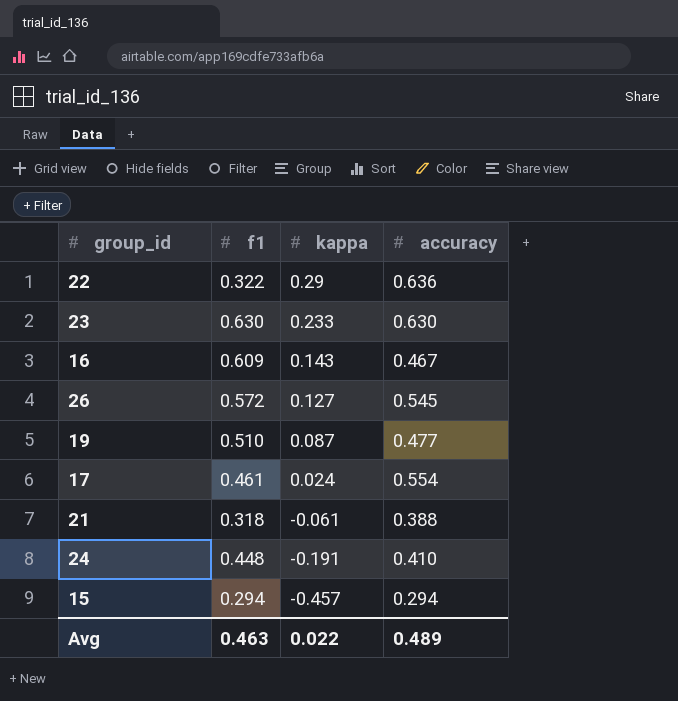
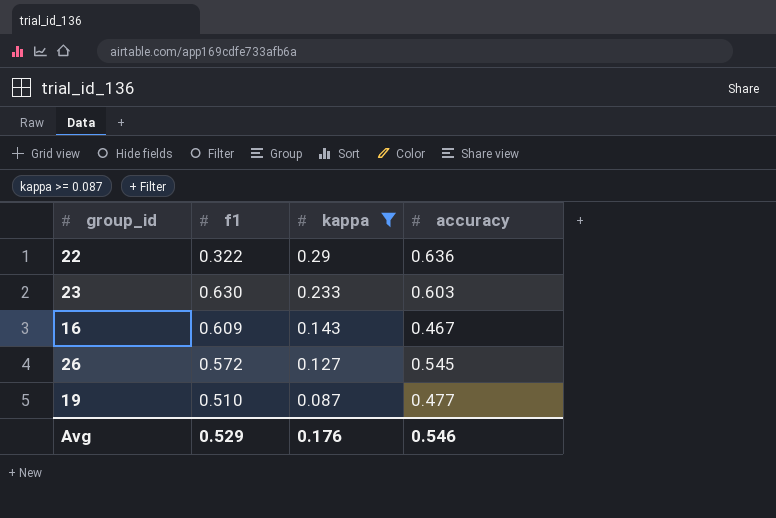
filter: none -> kappa >= 0.087
23 | accuracy: 0.630 -> 0.603
Avg | f1: 0.463 -> 0.529
Avg | kappa: 0.022 -> 0.176
Avg | accuracy: 0.489 -> 0.546

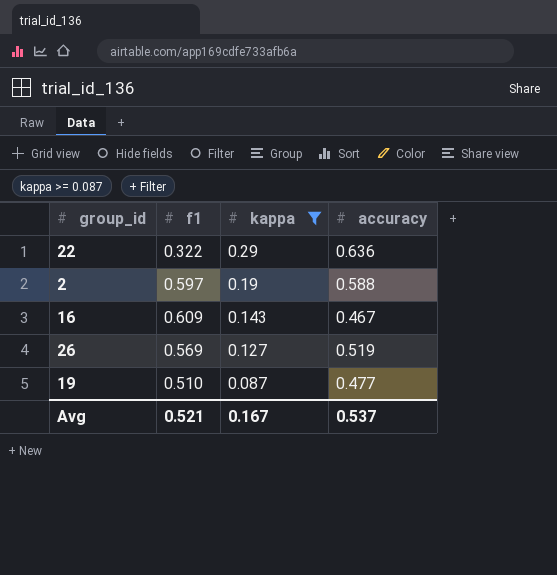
row 23: 0.630 | 0.233 | 0.603 -> none
row 2: none -> 0.597 | 0.19 | 0.588
26 | f1: 0.572 -> 0.569
26 | accuracy: 0.545 -> 0.519
Avg | f1: 0.529 -> 0.521
Avg | kappa: 0.176 -> 0.167
Avg | accuracy: 0.546 -> 0.537

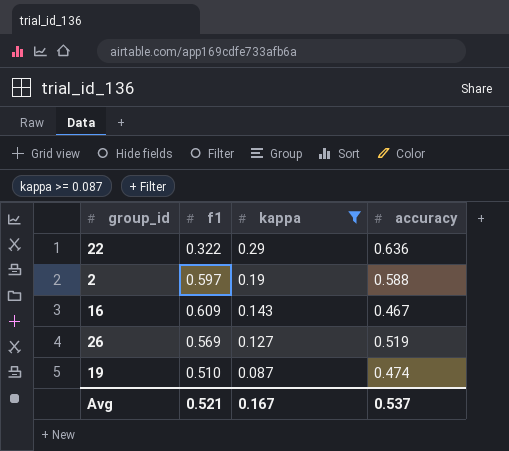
19 | accuracy: 0.477 -> 0.474

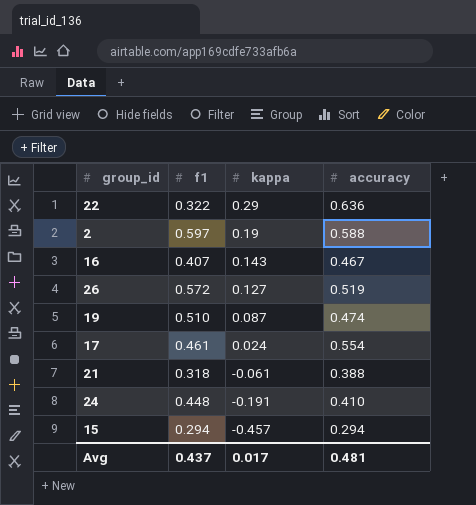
filter: kappa >= 0.087 -> none
16 | f1: 0.609 -> 0.407
26 | f1: 0.569 -> 0.572
Avg | f1: 0.521 -> 0.437
Avg | kappa: 0.167 -> 0.017
Avg | accuracy: 0.537 -> 0.481

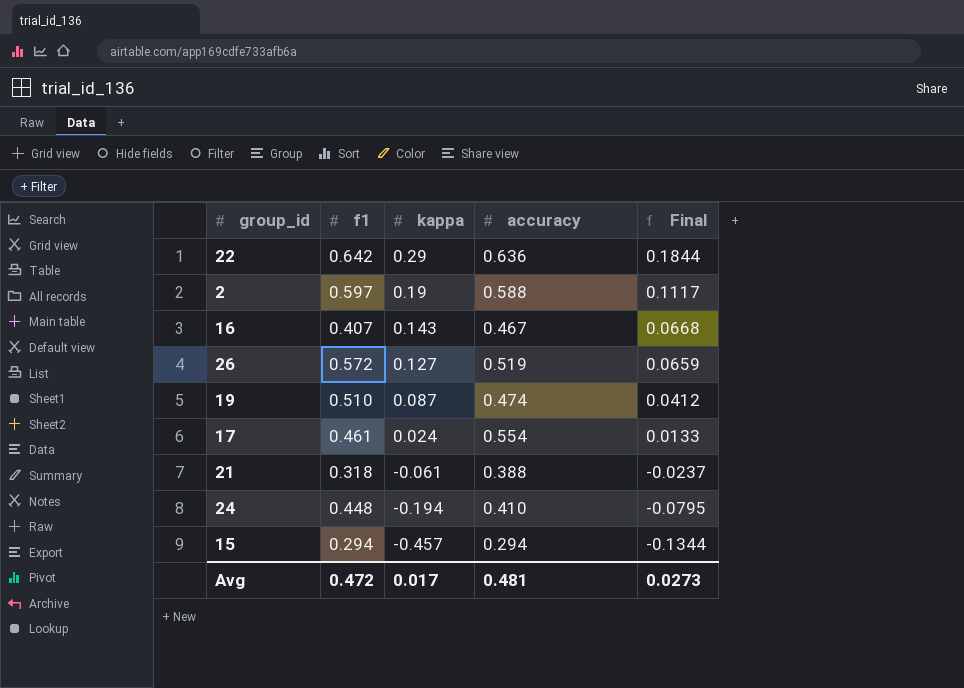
column Final | formula: none -> [kappa] * [accuracy]
22 | f1: 0.322 -> 0.642
24 | kappa: -0.191 -> -0.194
Avg | f1: 0.437 -> 0.472

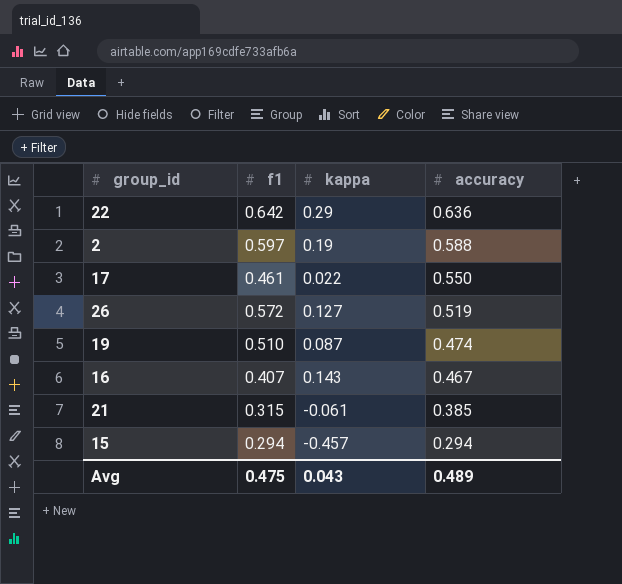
row order: kappa descending -> accuracy descending
column Final | formula: [kappa] * [accuracy] -> none
row 24: 0.448 | -0.194 | 0.410 | -0.0795 -> none
17 | kappa: 0.024 -> 0.022
17 | accuracy: 0.554 -> 0.550
21 | f1: 0.318 -> 0.315
21 | accuracy: 0.388 -> 0.385
Avg | f1: 0.472 -> 0.475
Avg | kappa: 0.017 -> 0.043
Avg | accuracy: 0.481 -> 0.489

